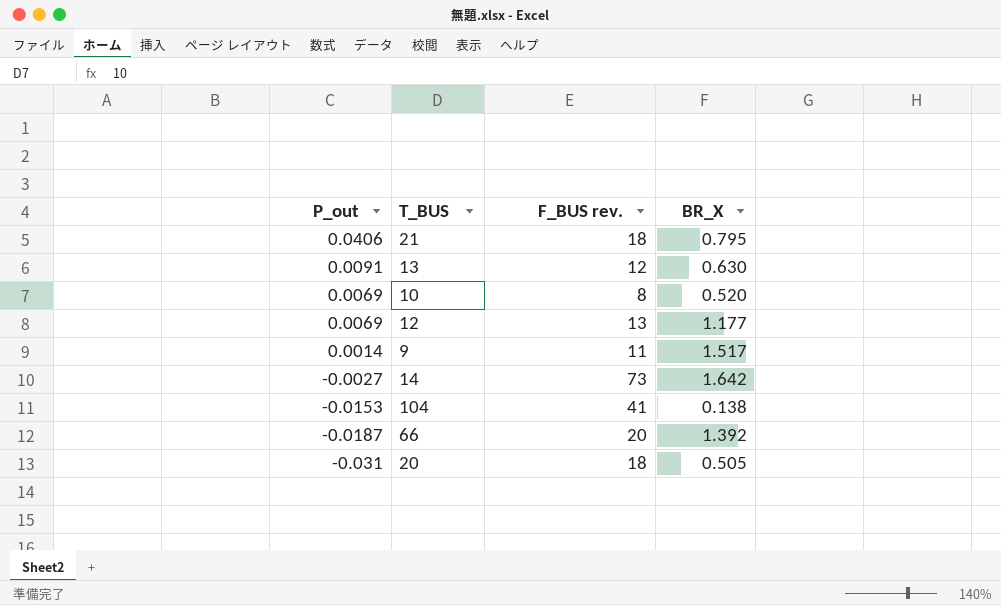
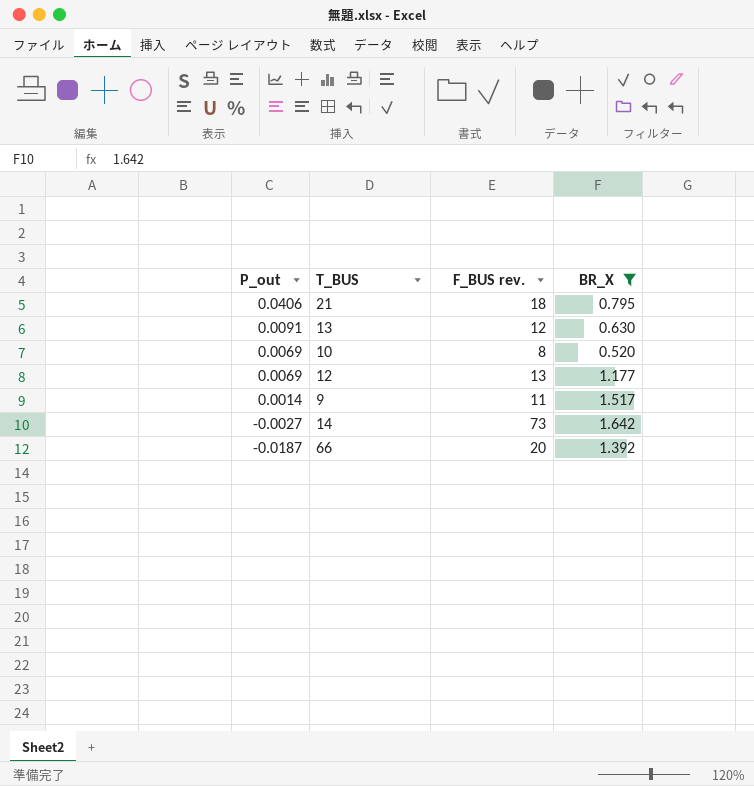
filter: none -> BR_X >= 0.520

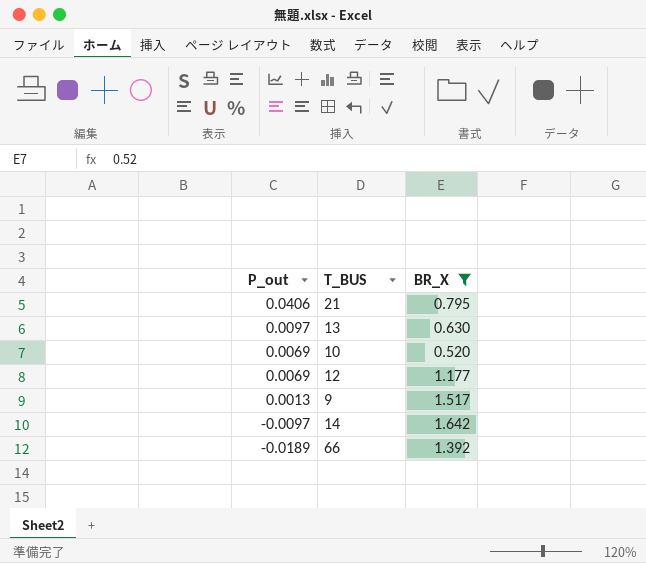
column F_BUS rev. | position: 3 -> none
13 | P_out: 0.0091 -> 0.0097
9 | P_out: 0.0014 -> 0.0013
14 | P_out: -0.0027 -> -0.0097
66 | P_out: -0.0187 -> -0.0189

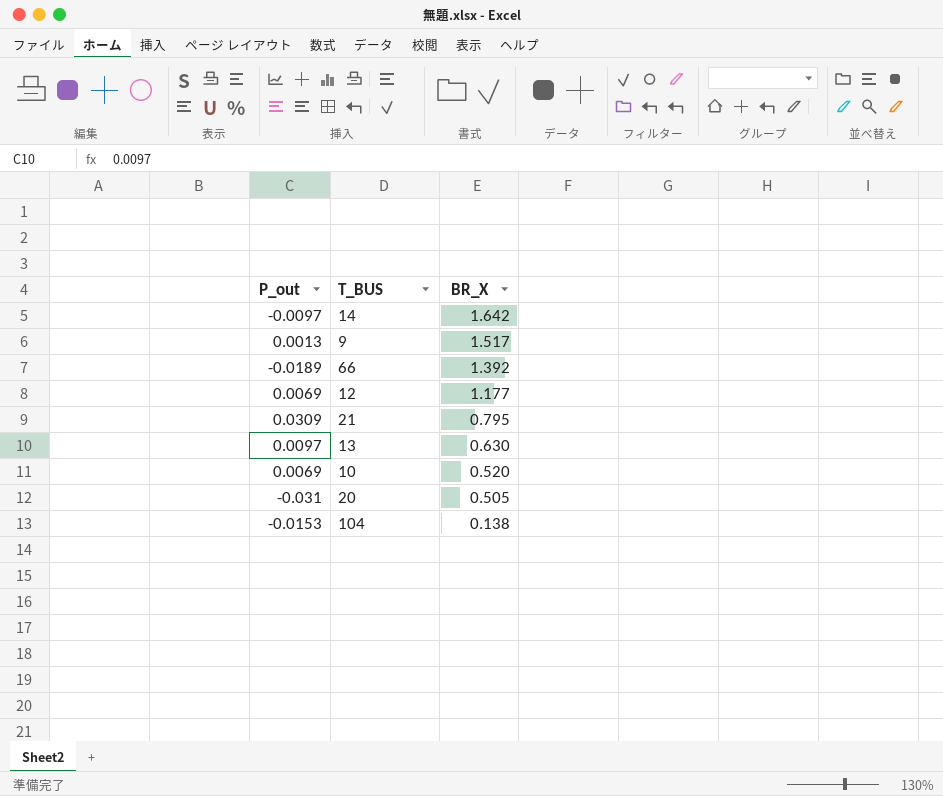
filter: BR_X >= 0.520 -> none
row order: P_out descending -> BR_X descending
21 | P_out: 0.0406 -> 0.0309

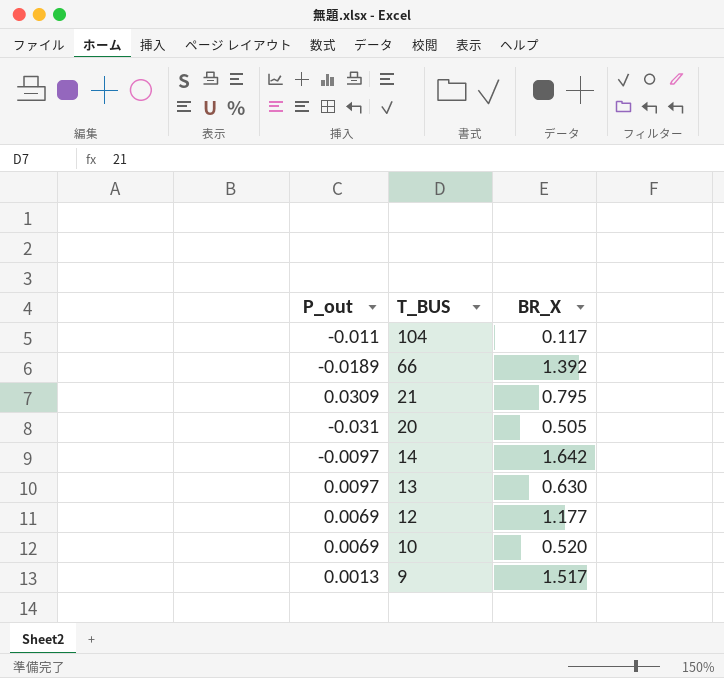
row order: BR_X descending -> T_BUS descending
104 | P_out: -0.0153 -> -0.011
104 | BR_X: 0.138 -> 0.117

